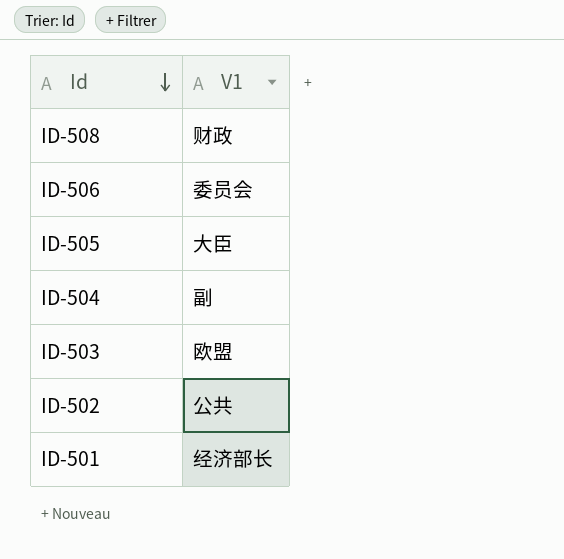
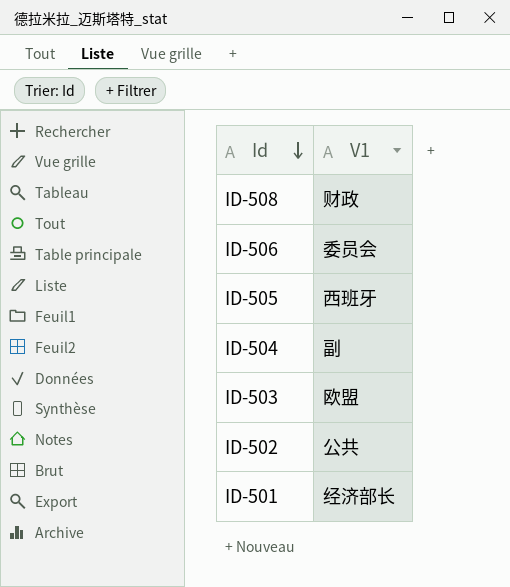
ID-505 | V1: 大臣 -> 西班牙

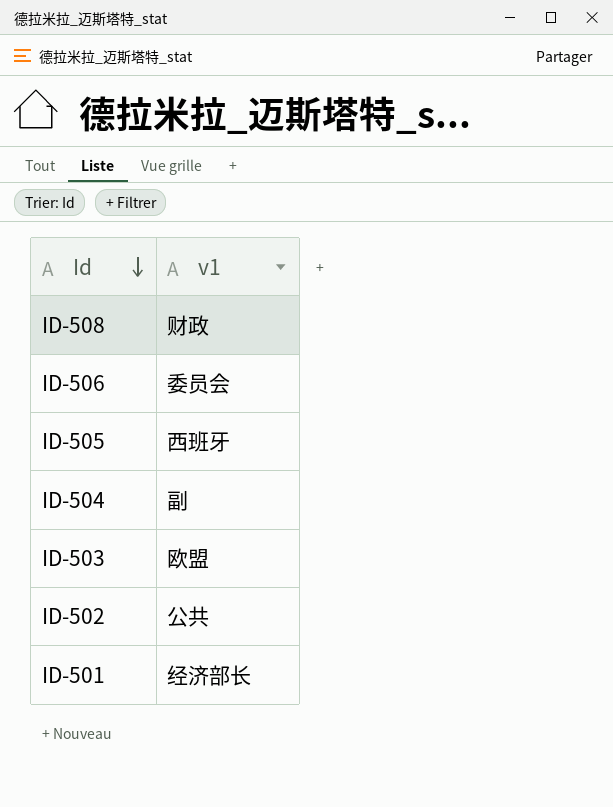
column name: V1 -> v1

